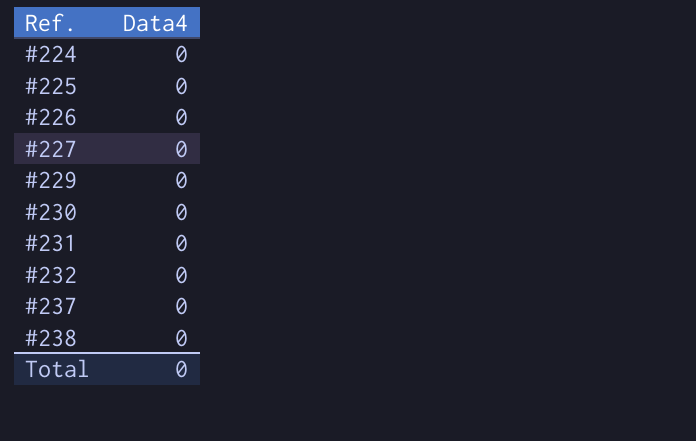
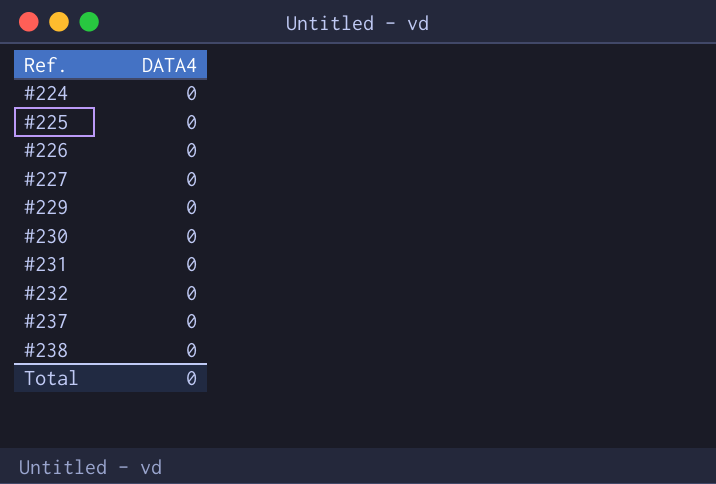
column name: Data4 -> DATA4

